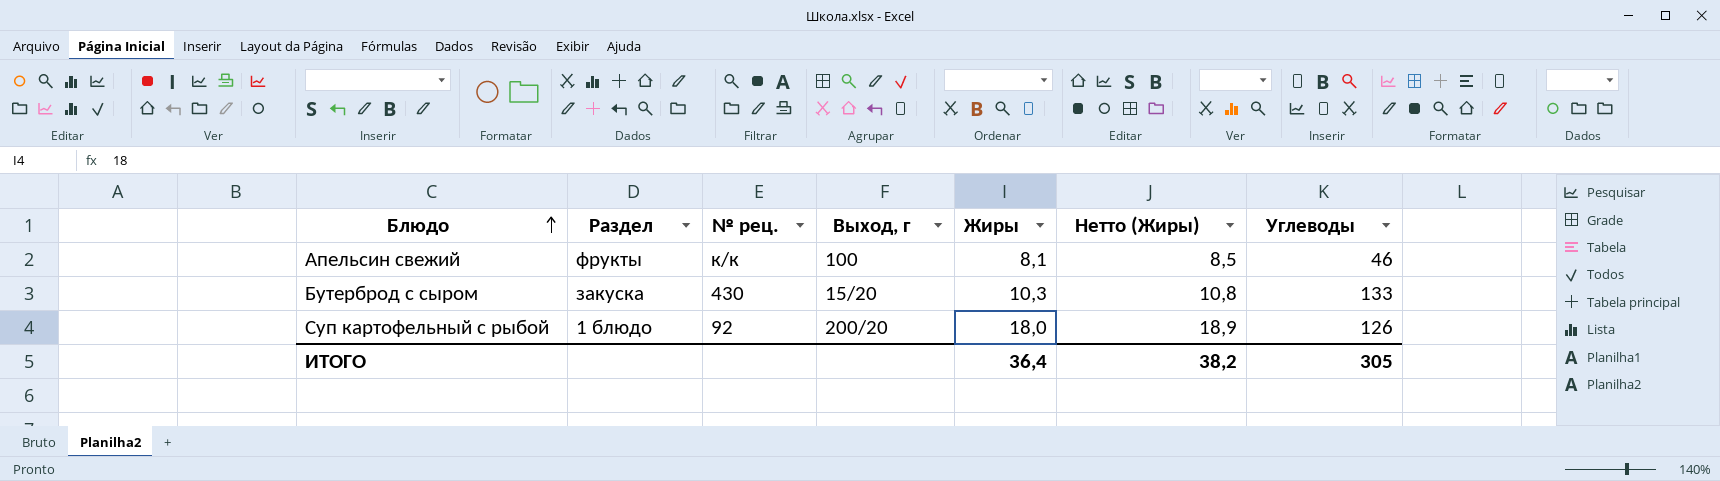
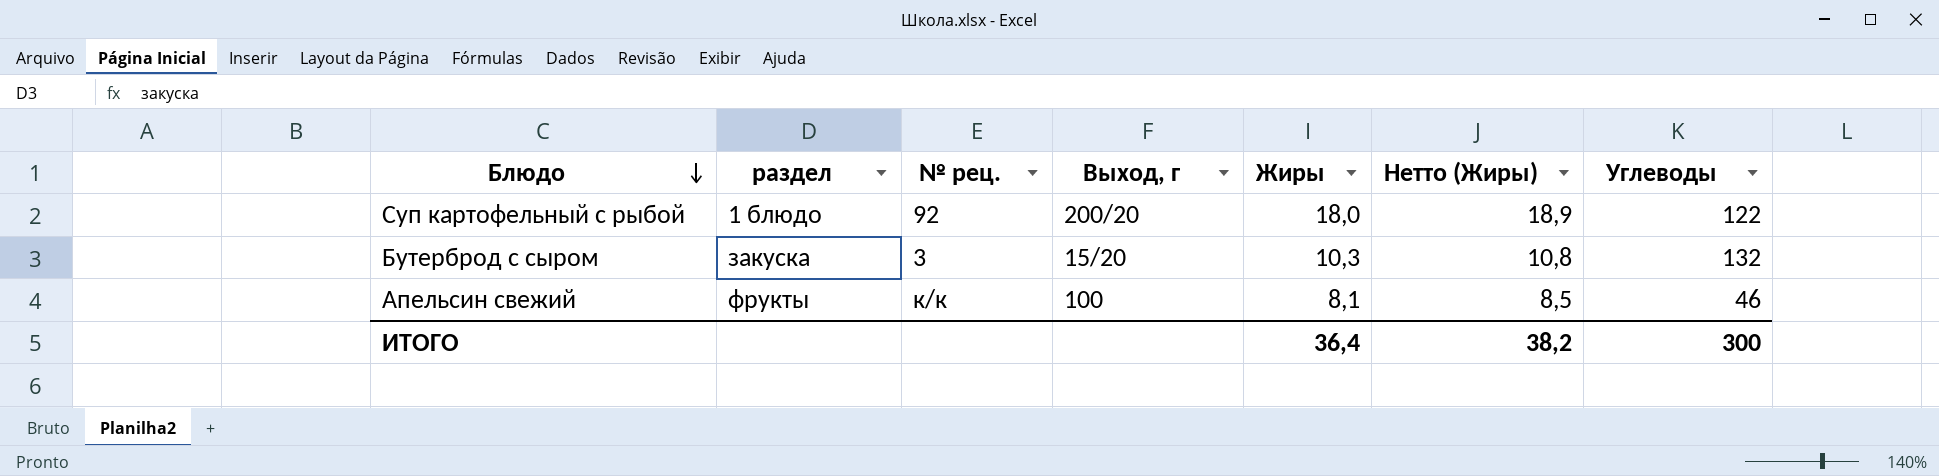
row order: Блюдо ascending -> Блюдо descending
column name: Раздел -> раздел
Суп картофельный с рыбой | Углеводы: 126 -> 122
Бутерброд с сыром | № рец.: 430 -> 3
Бутерброд с сыром | Углеводы: 133 -> 132
ИТОГО | Углеводы: 305 -> 300

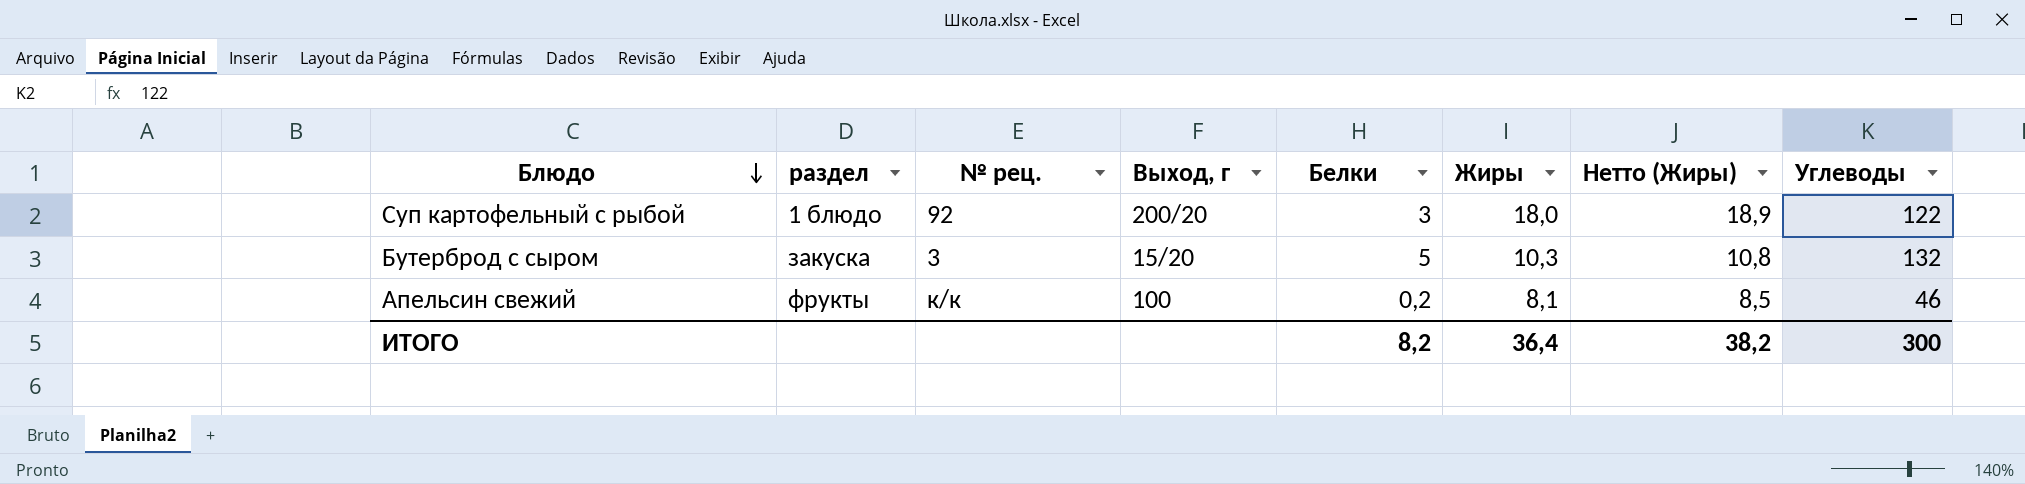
column Белки | position: none -> 5

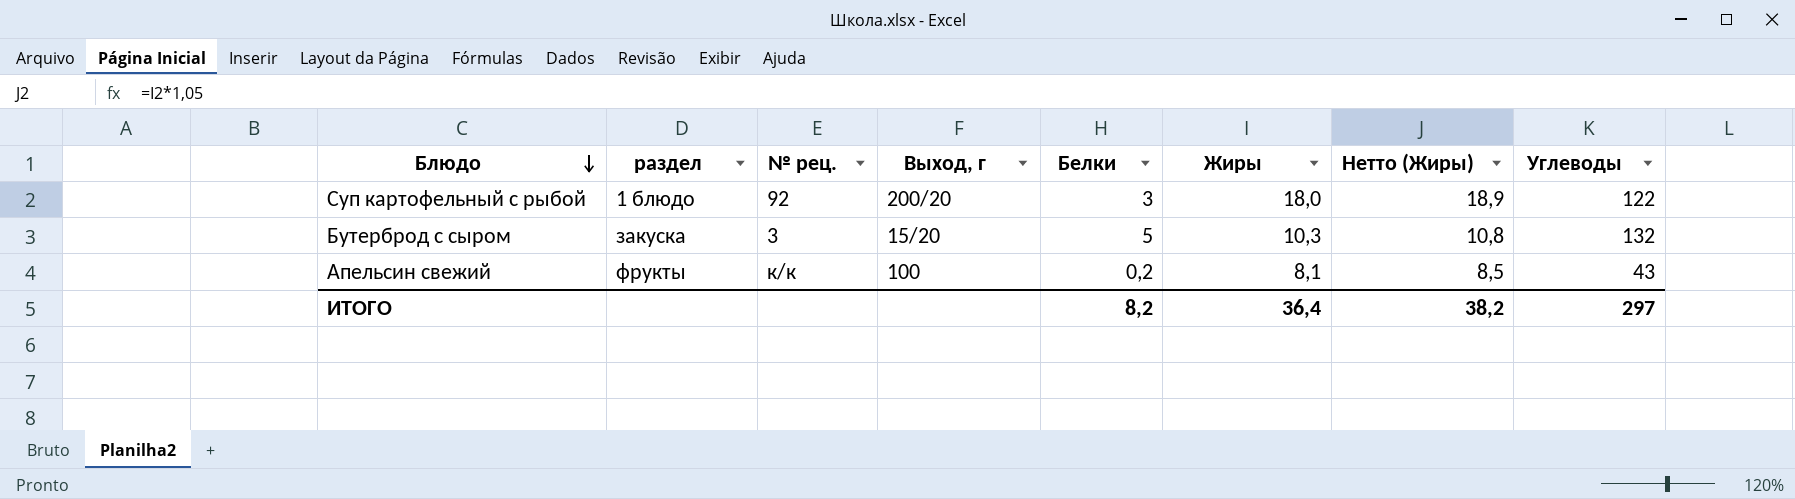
Апельсин свежий | Углеводы: 46 -> 43
ИТОГО | Углеводы: 300 -> 297

